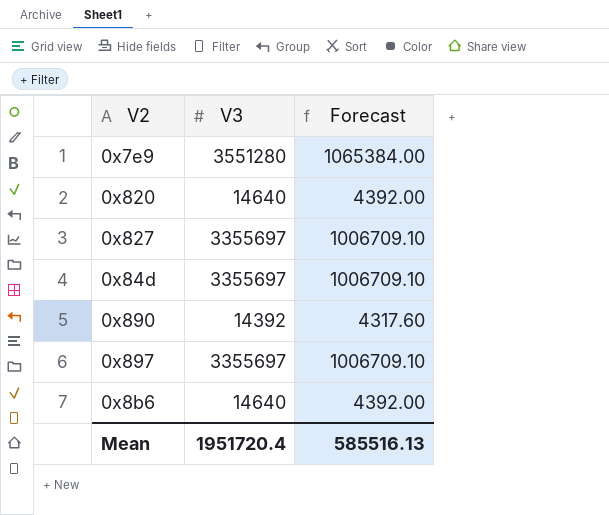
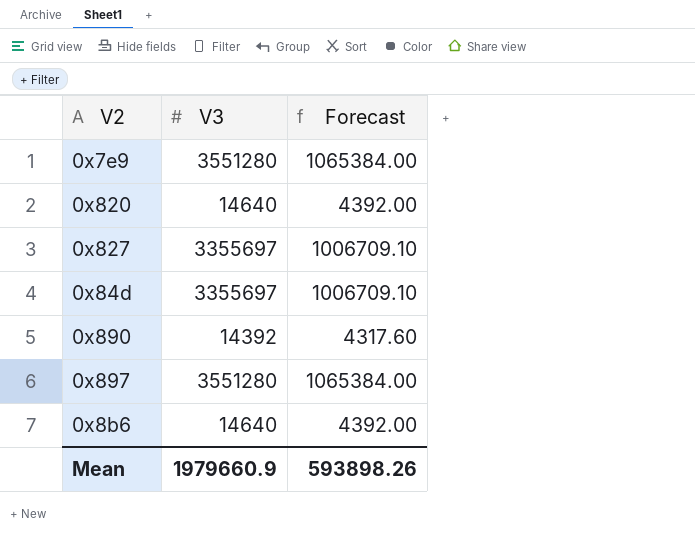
0x897 | V3: 3355697 -> 3551280
0x897 | Forecast: 1006709.10 -> 1065384.00
Mean | V3: 1951720.4 -> 1979660.9
Mean | Forecast: 585516.13 -> 593898.26

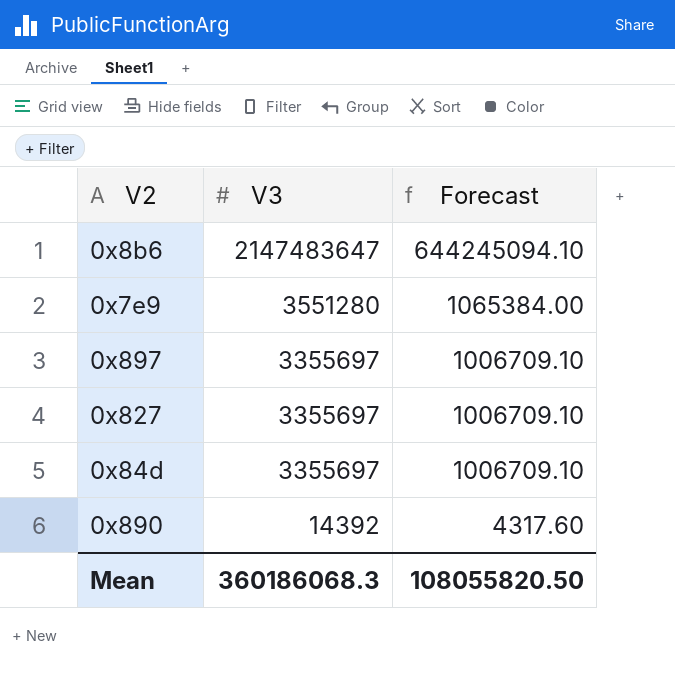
row order: none -> V3 descending
row 0x820: 14640 | 4392.00 -> none
0x8b6 | V3: 14640 -> 2147483647
0x8b6 | Forecast: 4392.00 -> 644245094.10
0x897 | V3: 3551280 -> 3355697
0x897 | Forecast: 1065384.00 -> 1006709.10
Mean | V3: 1979660.9 -> 360186068.3
Mean | Forecast: 593898.26 -> 108055820.50

